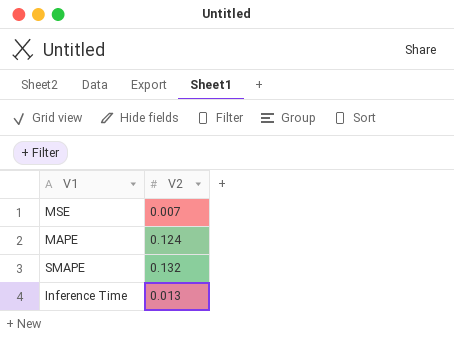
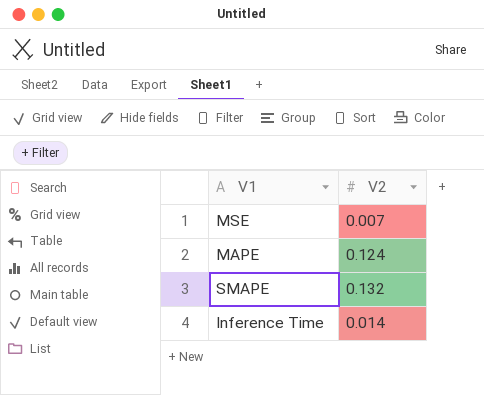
Inference Time | V2: 0.013 -> 0.014

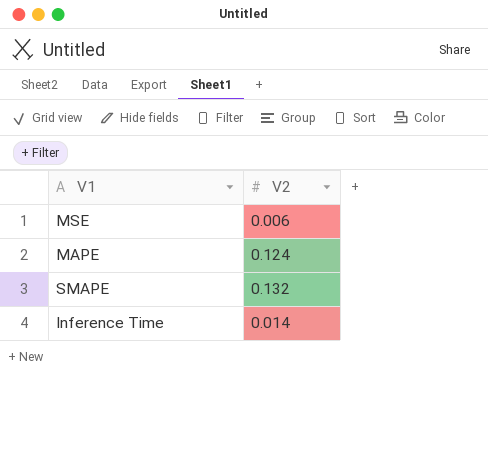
MSE | V2: 0.007 -> 0.006

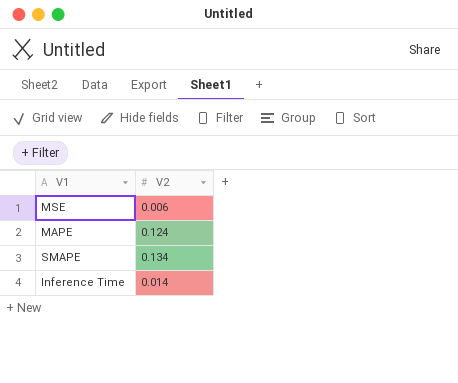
SMAPE | V2: 0.132 -> 0.134

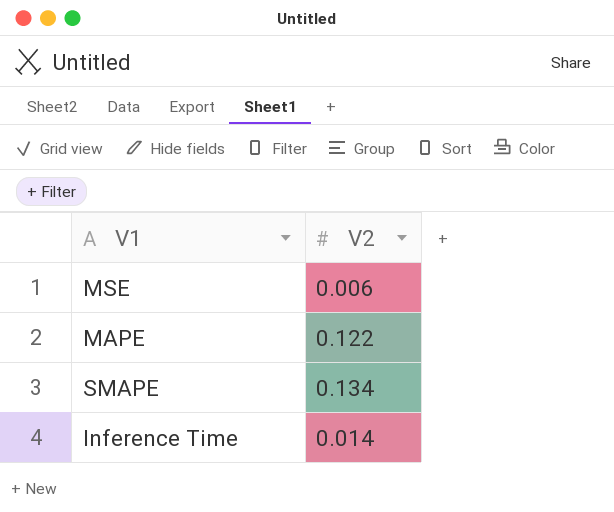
MAPE | V2: 0.124 -> 0.122

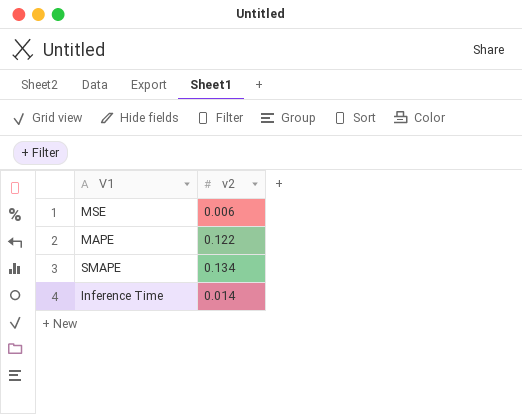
column name: V2 -> v2

